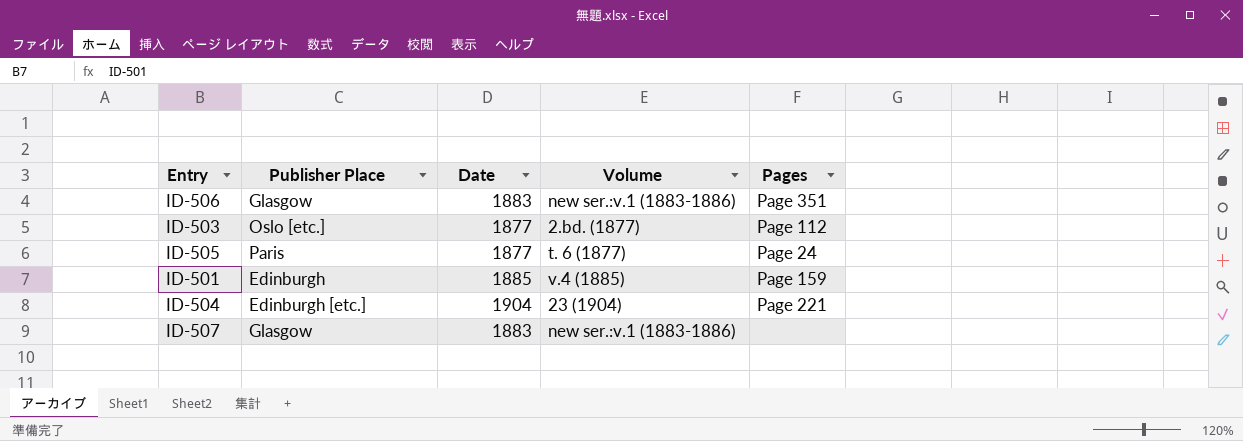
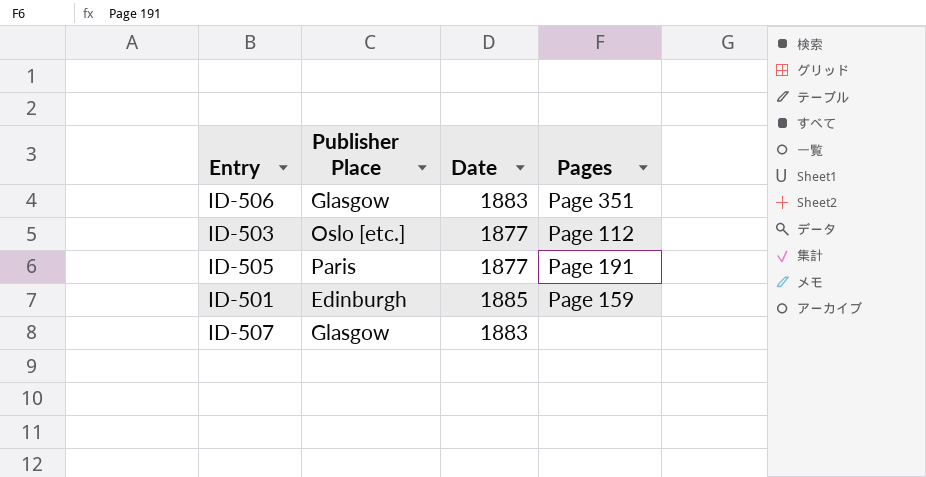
column Volume | position: 4 -> none
row ID-504: Edinburgh [etc.] | 1904 | 23 (1904) | Page 221 -> none
ID-505 | Pages: Page 24 -> Page 191

